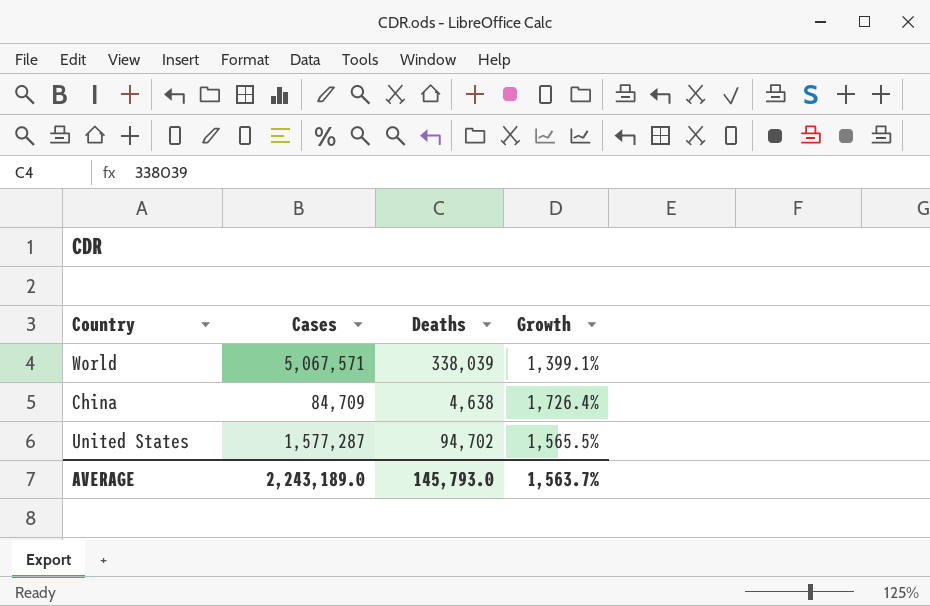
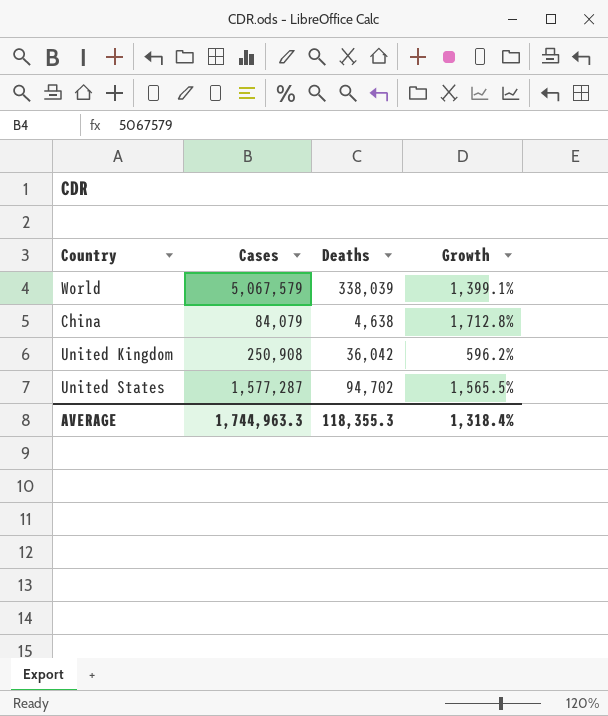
World | Cases: 5,067,571 -> 5,067,579
China | Cases: 84,709 -> 84,079
China | Growth: 1,726.4% -> 1,712.8%
row United Kingdom: none -> 250,908 | 36,042 | 596.2%
AVERAGE | Cases: 2,243,189.0 -> 1,744,963.3
AVERAGE | Deaths: 145,793.0 -> 118,355.3
AVERAGE | Growth: 1,563.7% -> 1,318.4%

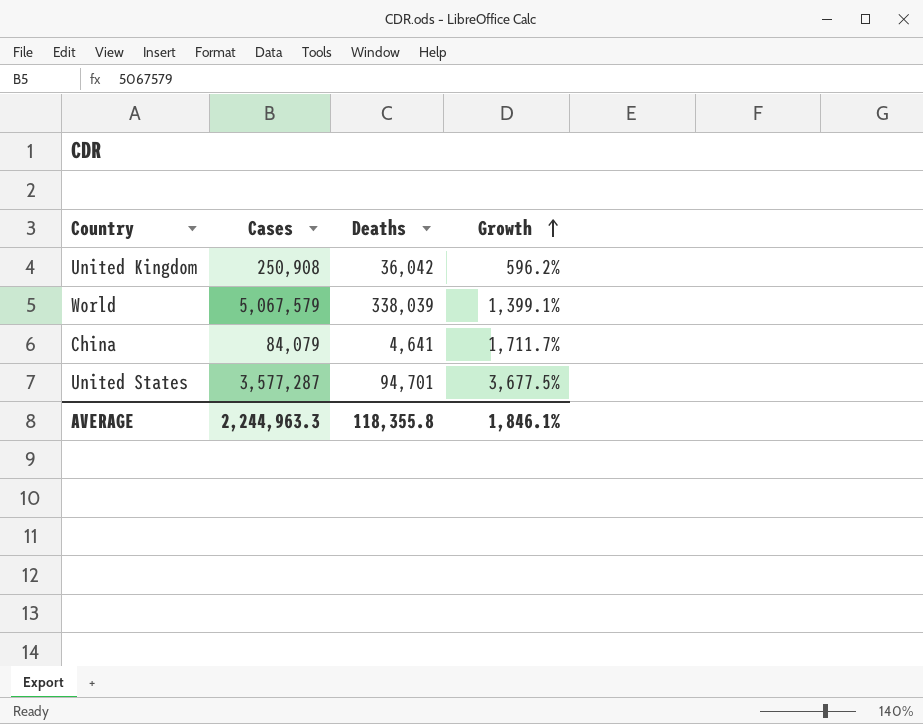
row order: none -> Growth ascending
China | Deaths: 4,638 -> 4,641
China | Growth: 1,712.8% -> 1,711.7%
United States | Cases: 1,577,287 -> 3,577,287
United States | Deaths: 94,702 -> 94,701
United States | Growth: 1,565.5% -> 3,677.5%
AVERAGE | Cases: 1,744,963.3 -> 2,244,963.3
AVERAGE | Deaths: 118,355.3 -> 118,355.8
AVERAGE | Growth: 1,318.4% -> 1,846.1%

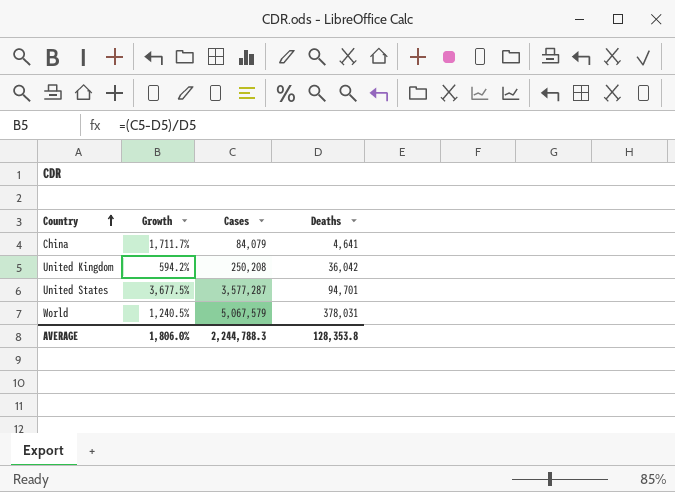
row order: Growth ascending -> Country ascending
column Growth | position: 4 -> 2
United Kingdom | Growth: 596.2% -> 594.2%
United Kingdom | Cases: 250,908 -> 250,208
World | Growth: 1,399.1% -> 1,240.5%
World | Deaths: 338,039 -> 378,031
AVERAGE | Growth: 1,846.1% -> 1,806.0%
AVERAGE | Cases: 2,244,963.3 -> 2,244,788.3
AVERAGE | Deaths: 118,355.8 -> 128,353.8

